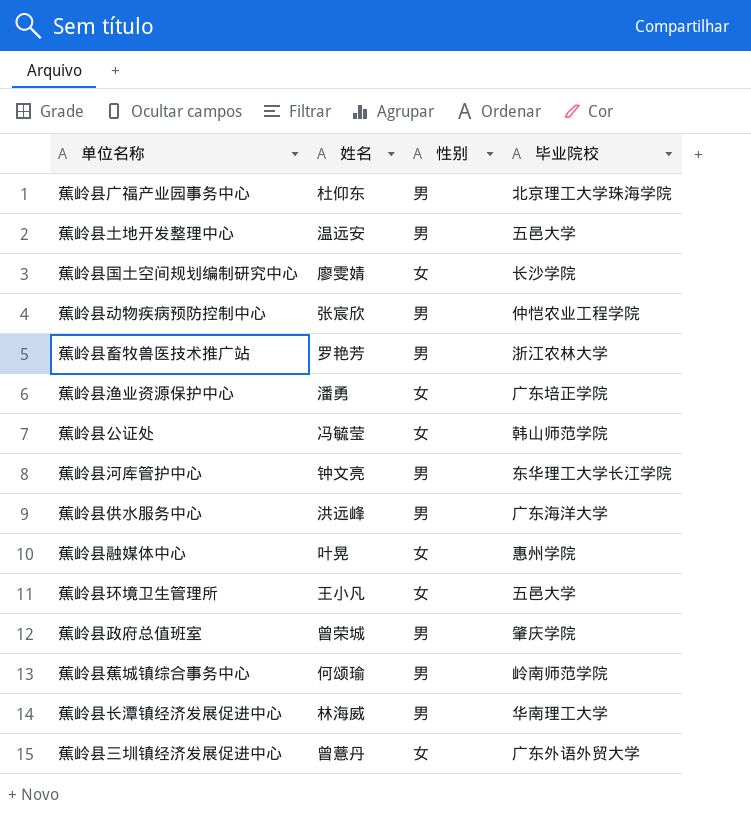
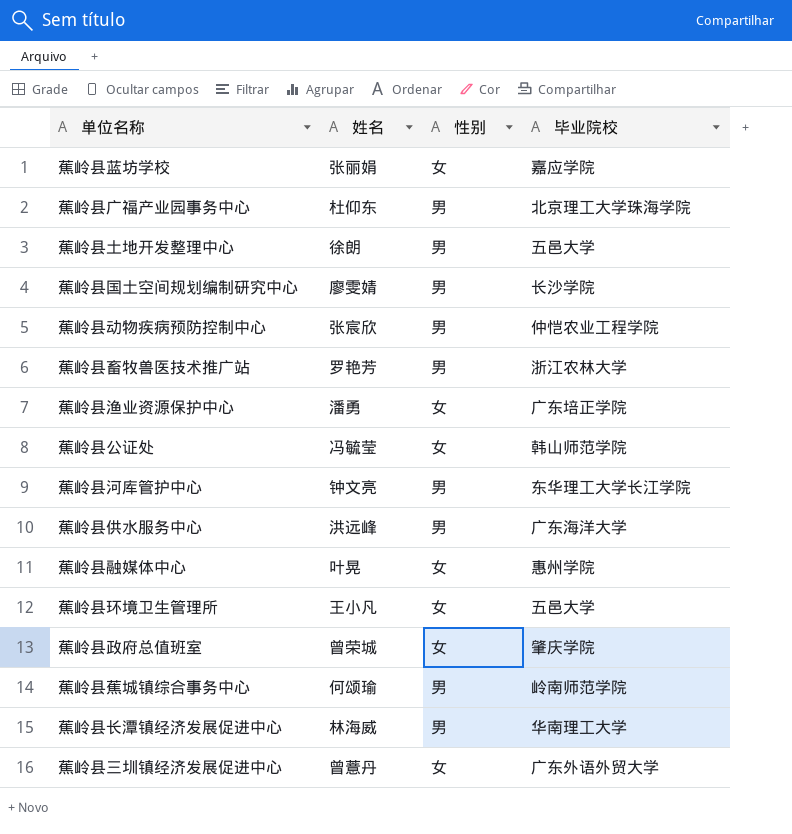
row 蕉岭县蓝坊学校: none -> 张丽娟 | 女 | 嘉应学院
蕉岭县土地开发整理中心 | 姓名: 温远安 -> 徐朗
蕉岭县国土空间规划编制研究中心 | 性别: 女 -> 男
蕉岭县政府总值班室 | 性别: 男 -> 女

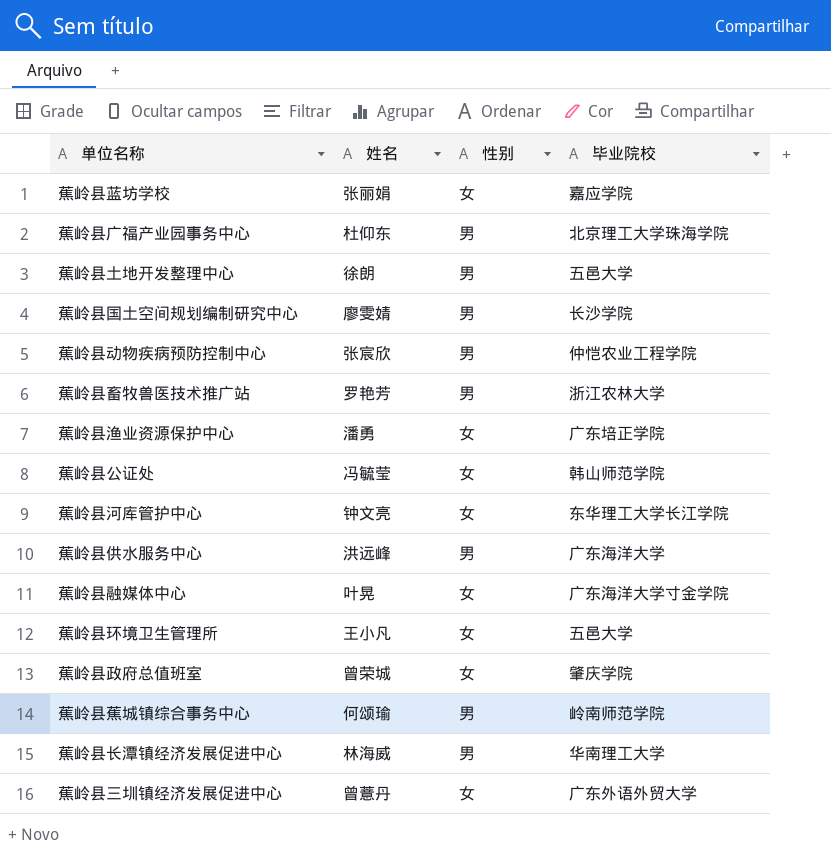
蕉岭县河库管护中心 | 性别: 男 -> 女
蕉岭县融媒体中心 | 毕业院校: 惠州学院 -> 广东海洋大学寸金学院

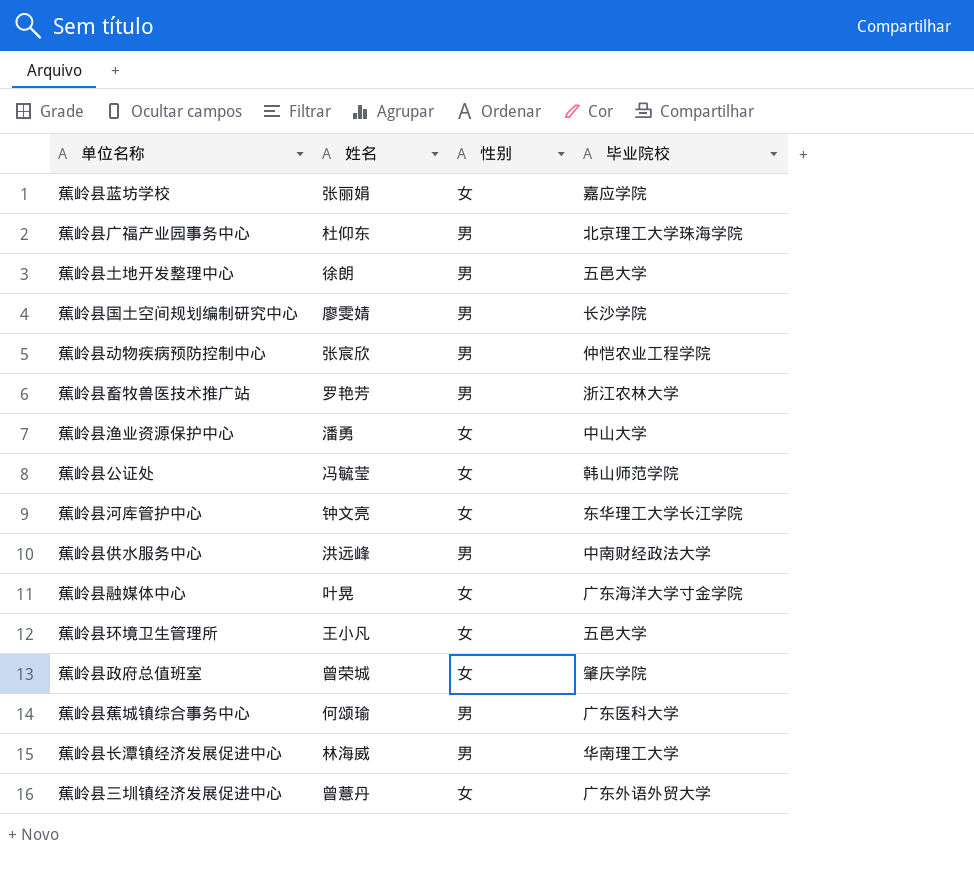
蕉岭县渔业资源保护中心 | 毕业院校: 广东培正学院 -> 中山大学
蕉岭县供水服务中心 | 毕业院校: 广东海洋大学 -> 中南财经政法大学
蕉岭县蕉城镇综合事务中心 | 毕业院校: 岭南师范学院 -> 广东医科大学

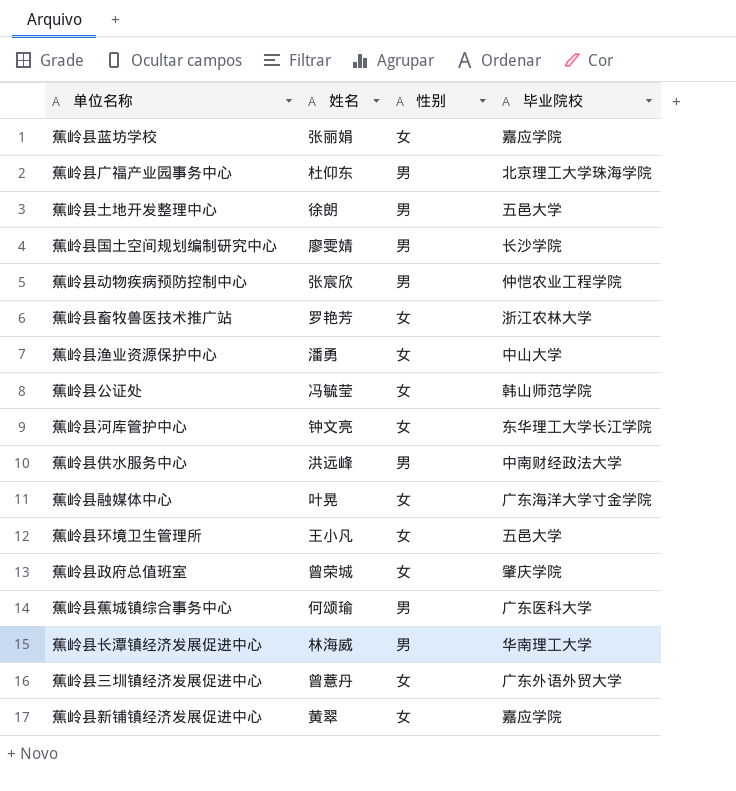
蕉岭县畜牧兽医技术推广站 | 性别: 男 -> 女
row 蕉岭县新铺镇经济发展促进中心: none -> 黄翠 | 女 | 嘉应学院

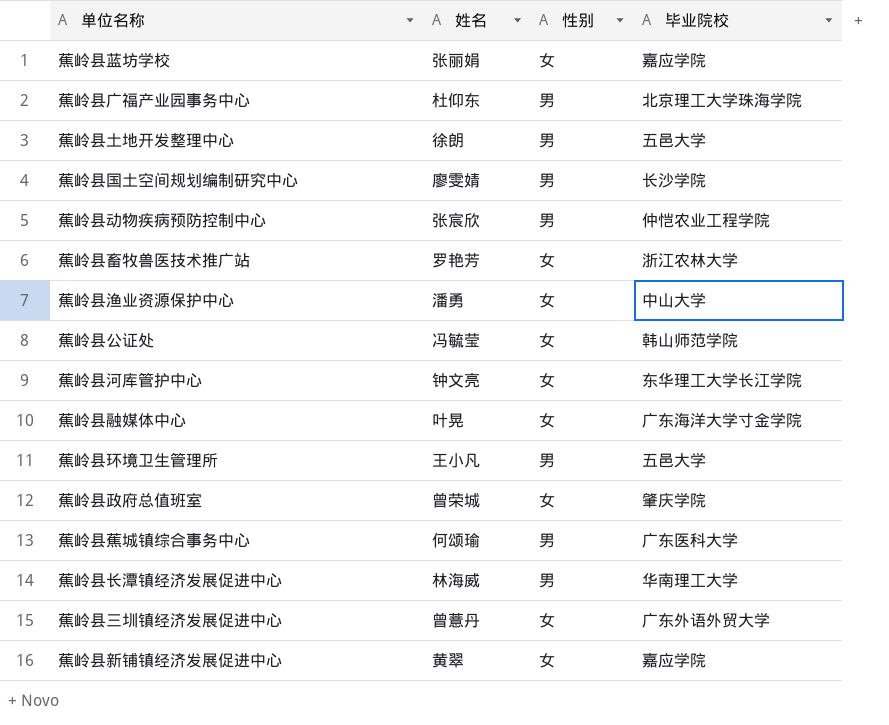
row 蕉岭县供水服务中心: 洪远峰 | 男 | 中南财经政法大学 -> none
蕉岭县环境卫生管理所 | 性别: 女 -> 男

